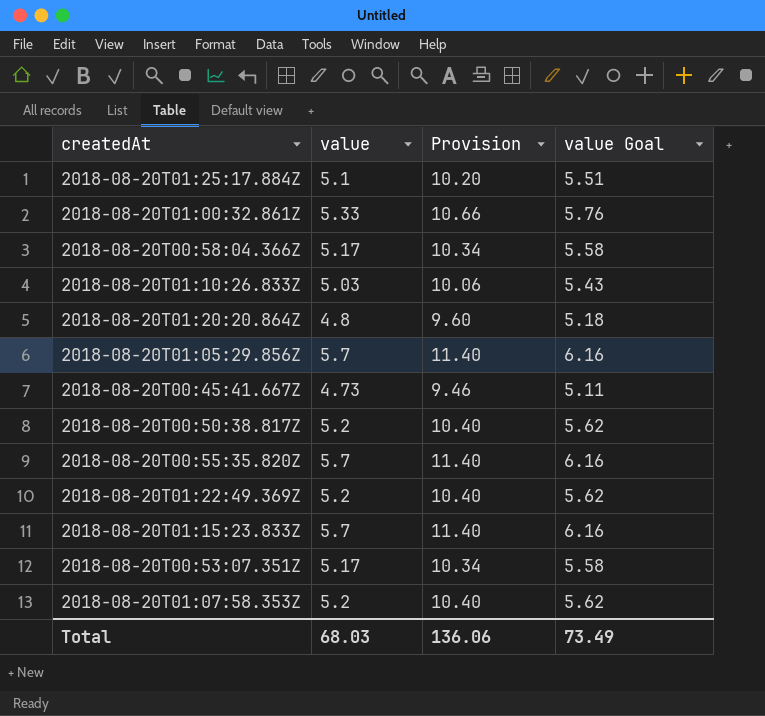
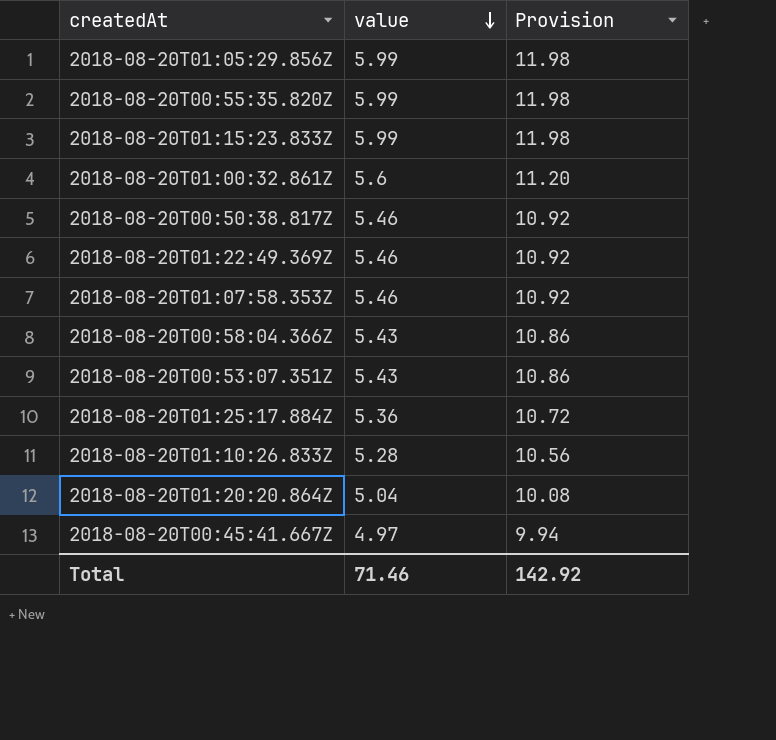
row order: none -> value descending
column value Goal | formula: [value] * 1.08 -> none
2018-08-20T01:05:29.856Z | value: 5.7 -> 5.99
2018-08-20T01:05:29.856Z | Provision: 11.40 -> 11.98
2018-08-20T00:55:35.820Z | value: 5.7 -> 5.99
2018-08-20T00:55:35.820Z | Provision: 11.40 -> 11.98
2018-08-20T01:15:23.833Z | value: 5.7 -> 5.99
2018-08-20T01:15:23.833Z | Provision: 11.40 -> 11.98
2018-08-20T01:00:32.861Z | value: 5.33 -> 5.6
2018-08-20T01:00:32.861Z | Provision: 10.66 -> 11.20
2018-08-20T00:50:38.817Z | value: 5.2 -> 5.46
2018-08-20T00:50:38.817Z | Provision: 10.40 -> 10.92
2018-08-20T01:22:49.369Z | value: 5.2 -> 5.46
2018-08-20T01:22:49.369Z | Provision: 10.40 -> 10.92
2018-08-20T01:07:58.353Z | value: 5.2 -> 5.46
2018-08-20T01:07:58.353Z | Provision: 10.40 -> 10.92
2018-08-20T00:58:04.366Z | value: 5.17 -> 5.43
2018-08-20T00:58:04.366Z | Provision: 10.34 -> 10.86
2018-08-20T00:53:07.351Z | value: 5.17 -> 5.43
2018-08-20T00:53:07.351Z | Provision: 10.34 -> 10.86
2018-08-20T01:25:17.884Z | value: 5.1 -> 5.36
2018-08-20T01:25:17.884Z | Provision: 10.20 -> 10.72
2018-08-20T01:10:26.833Z | value: 5.03 -> 5.28
2018-08-20T01:10:26.833Z | Provision: 10.06 -> 10.56
2018-08-20T01:20:20.864Z | value: 4.8 -> 5.04
2018-08-20T01:20:20.864Z | Provision: 9.60 -> 10.08
2018-08-20T00:45:41.667Z | value: 4.73 -> 4.97
2018-08-20T00:45:41.667Z | Provision: 9.46 -> 9.94
Total | value: 68.03 -> 71.46
Total | Provision: 136.06 -> 142.92

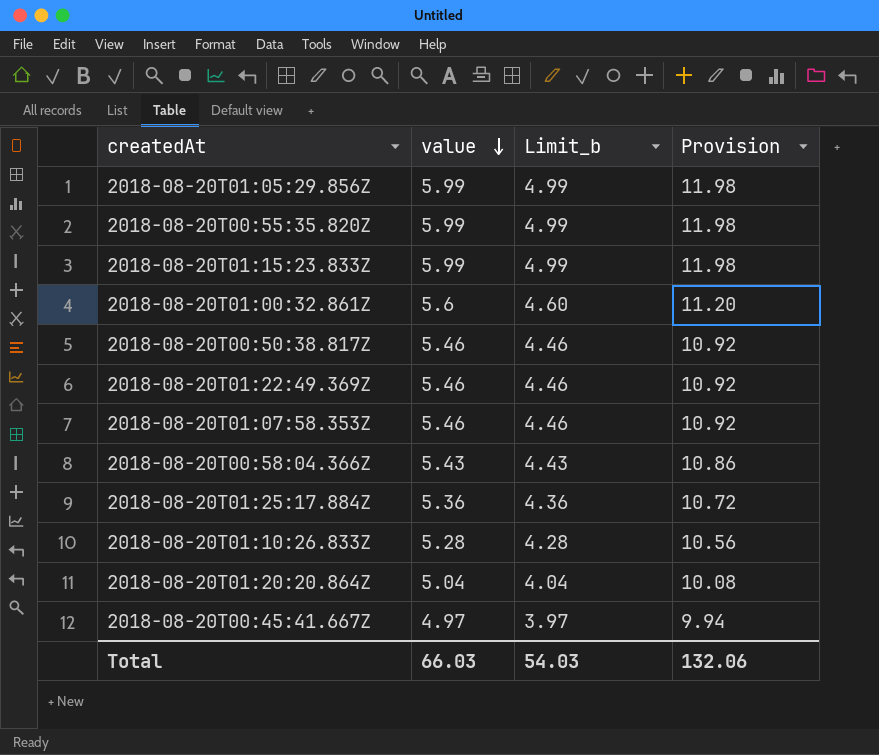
column Limit_b | formula: none -> [value] - 1
row 2018-08-20T00:53:07.351Z: 5.43 | 10.86 -> none
Total | value: 71.46 -> 66.03
Total | Provision: 142.92 -> 132.06

